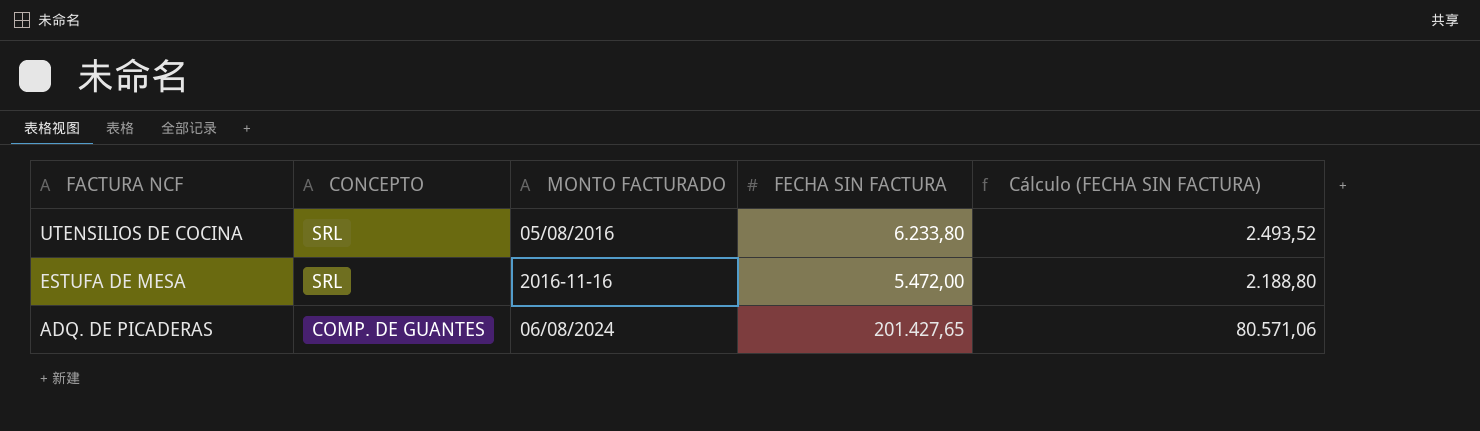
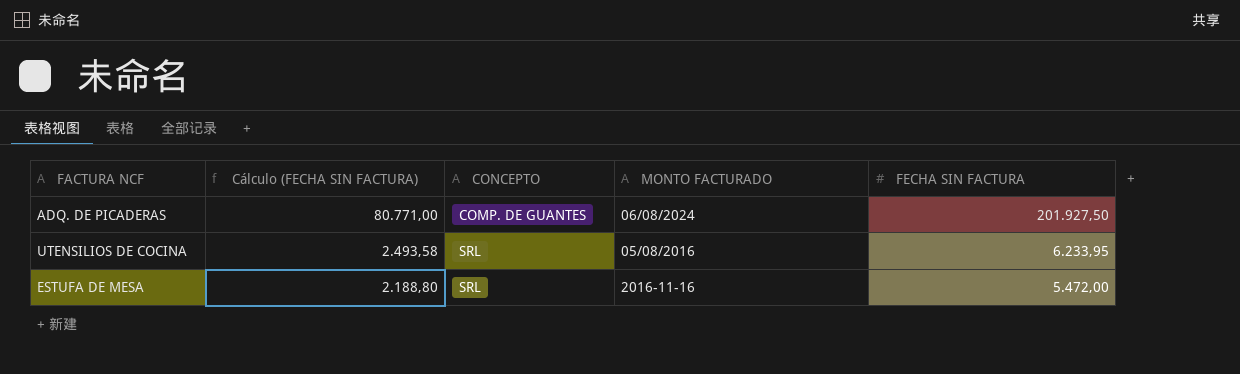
row order: FACTURA NCF descending -> Cálculo (FECHA SIN FACTURA) descending
column Cálculo (FECHA SIN FACTURA) | position: 5 -> 2
ADQ. DE PICADERAS | Cálculo (FECHA SIN FACTURA): 80.571,06 -> 80.771,00
ADQ. DE PICADERAS | FECHA SIN FACTURA: 201.427,65 -> 201.927,50
UTENSILIOS DE COCINA | Cálculo (FECHA SIN FACTURA): 2.493,52 -> 2.493,58
UTENSILIOS DE COCINA | FECHA SIN FACTURA: 6.233,80 -> 6.233,95

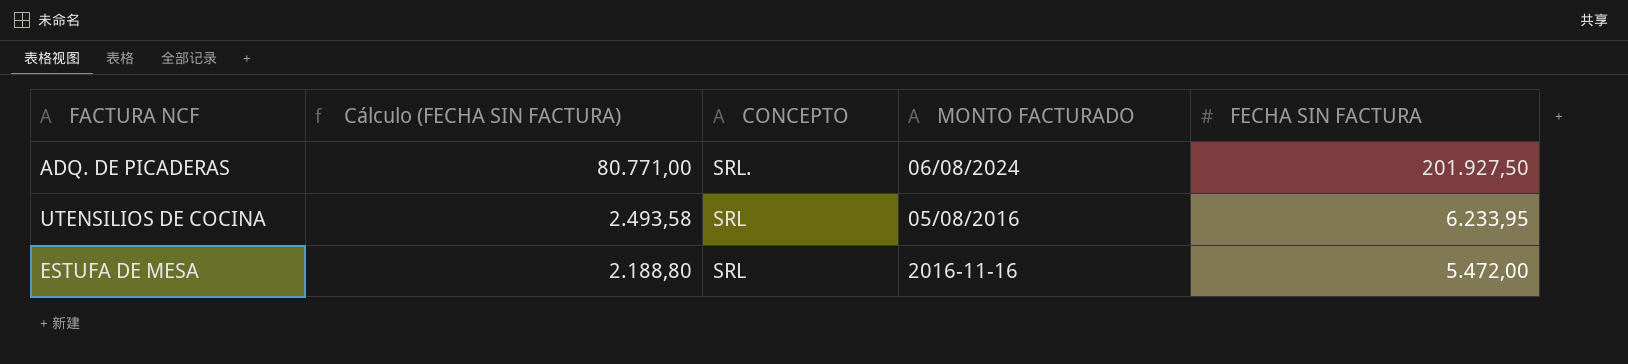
ADQ. DE PICADERAS | CONCEPTO: COMP. DE GUANTES -> SRL.

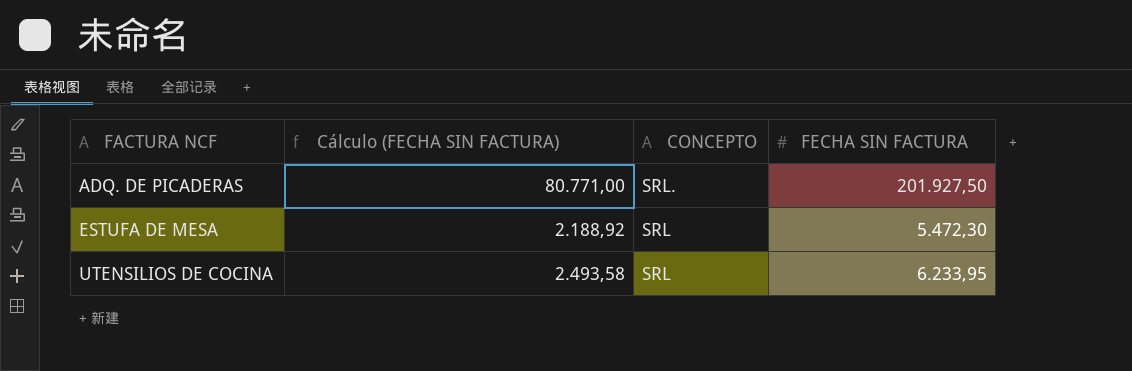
row order: Cálculo (FECHA SIN FACTURA) descending -> FACTURA NCF ascending
column MONTO FACTURADO | position: 4 -> none
ESTUFA DE MESA | Cálculo (FECHA SIN FACTURA): 2.188,80 -> 2.188,92
ESTUFA DE MESA | FECHA SIN FACTURA: 5.472,00 -> 5.472,30

